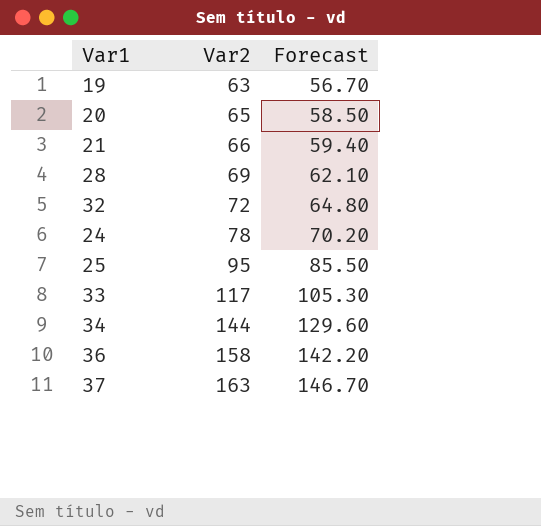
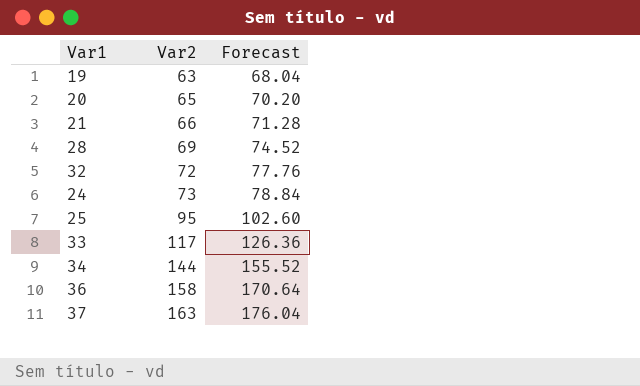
column Forecast | formula: [Var2] * 0.9 -> [Var2] * 1.08
24 | Var2: 78 -> 73

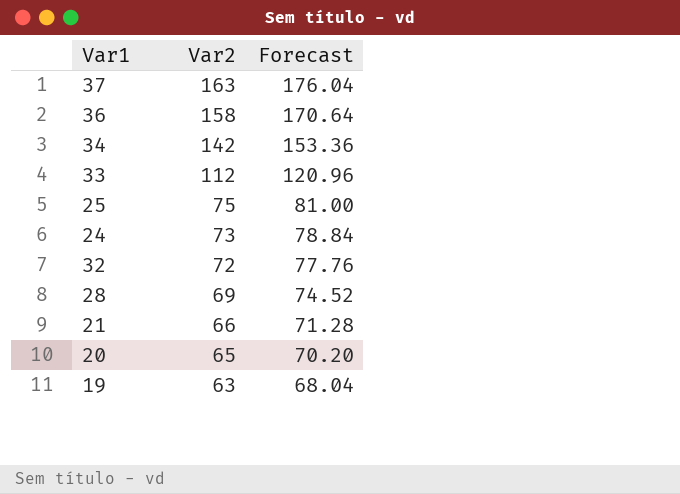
row order: Var2 ascending -> Var2 descending
34 | Var2: 144 -> 142
34 | Forecast: 155.52 -> 153.36
33 | Var2: 117 -> 112
33 | Forecast: 126.36 -> 120.96
25 | Var2: 95 -> 75
25 | Forecast: 102.60 -> 81.00

